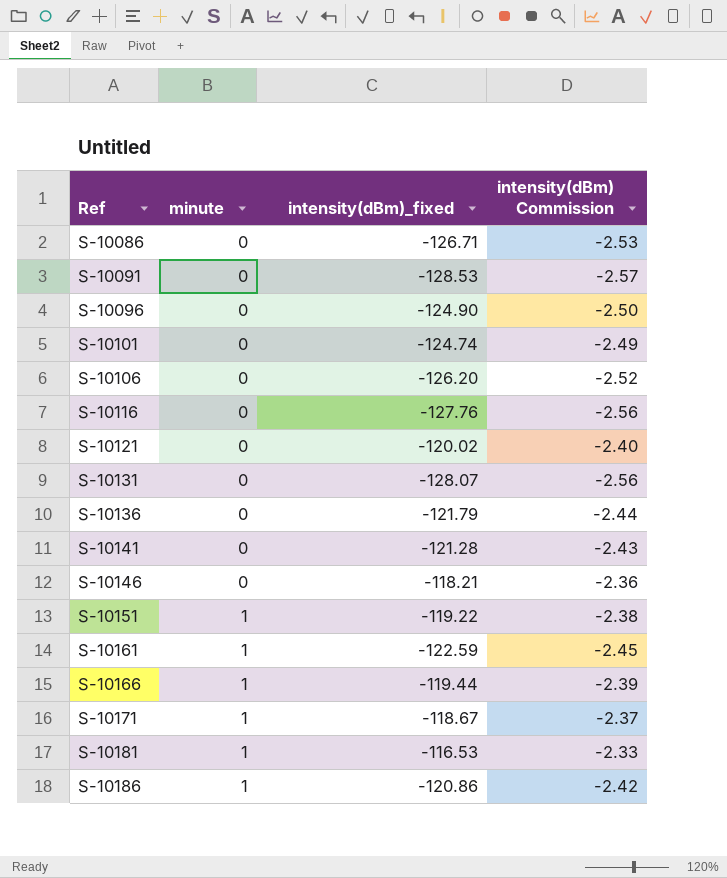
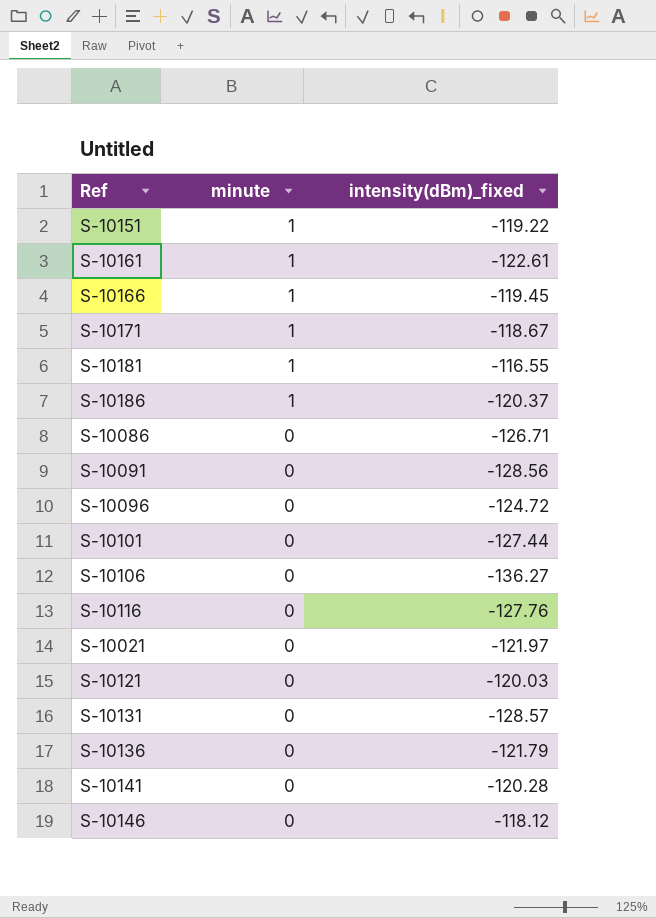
row order: Ref ascending -> minute descending
column intensity(dBm) Commission | formula: [intensity(dBm)_fixed] * 0.02 -> none
S-10161 | intensity(dBm)_fixed: -122.59 -> -122.61
S-10166 | intensity(dBm)_fixed: -119.44 -> -119.45
S-10181 | intensity(dBm)_fixed: -116.53 -> -116.55
S-10186 | intensity(dBm)_fixed: -120.86 -> -120.37
S-10091 | intensity(dBm)_fixed: -128.53 -> -128.56
S-10096 | intensity(dBm)_fixed: -124.90 -> -124.72
S-10101 | intensity(dBm)_fixed: -124.74 -> -127.44
S-10106 | intensity(dBm)_fixed: -126.20 -> -136.27
row S-10021: none -> 0 | -121.97
S-10121 | intensity(dBm)_fixed: -120.02 -> -120.03
S-10131 | intensity(dBm)_fixed: -128.07 -> -128.57
S-10141 | intensity(dBm)_fixed: -121.28 -> -120.28
S-10146 | intensity(dBm)_fixed: -118.21 -> -118.12

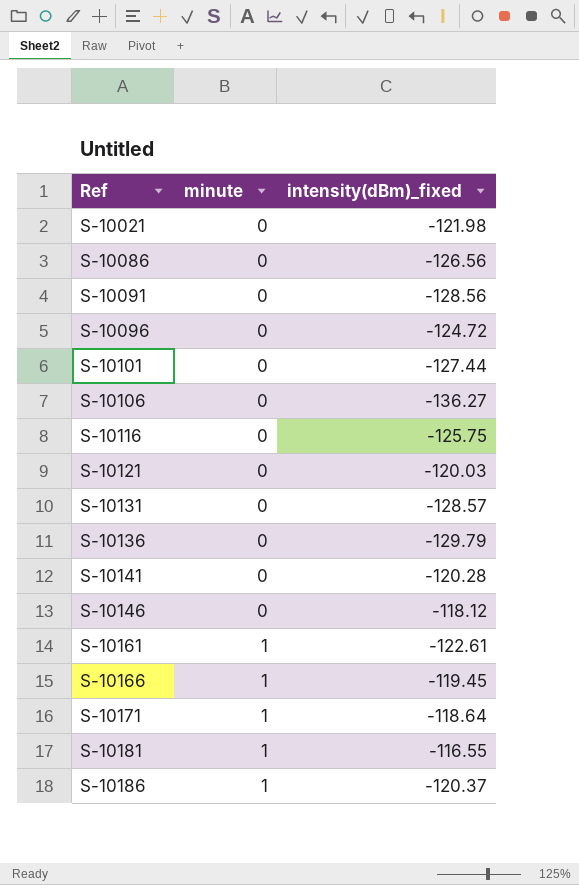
row order: minute descending -> Ref ascending
row S-10151: 1 | -119.22 -> none
S-10021 | intensity(dBm)_fixed: -121.97 -> -121.98
S-10086 | intensity(dBm)_fixed: -126.71 -> -126.56
S-10116 | intensity(dBm)_fixed: -127.76 -> -125.75
S-10136 | intensity(dBm)_fixed: -121.79 -> -129.79
S-10171 | intensity(dBm)_fixed: -118.67 -> -118.64

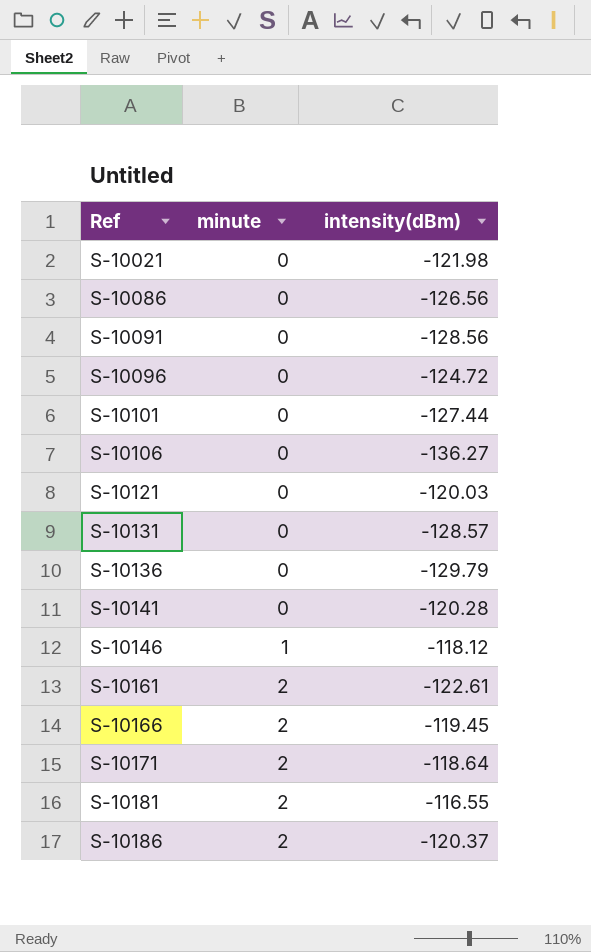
column name: intensity(dBm)_fixed -> intensity(dBm)
row S-10116: 0 | -125.75 -> none
S-10146 | minute: 0 -> 1
S-10161 | minute: 1 -> 2
S-10166 | minute: 1 -> 2
S-10171 | minute: 1 -> 2
S-10181 | minute: 1 -> 2
S-10186 | minute: 1 -> 2

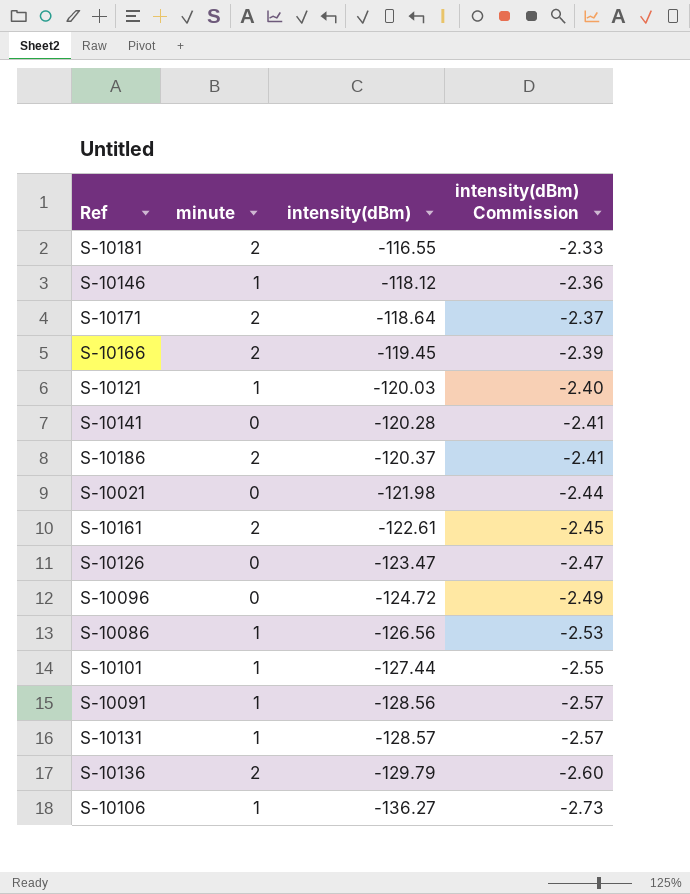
row order: Ref ascending -> intensity(dBm) descending
column intensity(dBm) Commission | formula: none -> [intensity(dBm)] * 0.02
S-10121 | minute: 0 -> 1
row S-10126: none -> 0 | -123.47 | -2.47
S-10086 | minute: 0 -> 1
S-10101 | minute: 0 -> 1
S-10091 | minute: 0 -> 1
S-10131 | minute: 0 -> 1
S-10136 | minute: 0 -> 2
S-10106 | minute: 0 -> 1

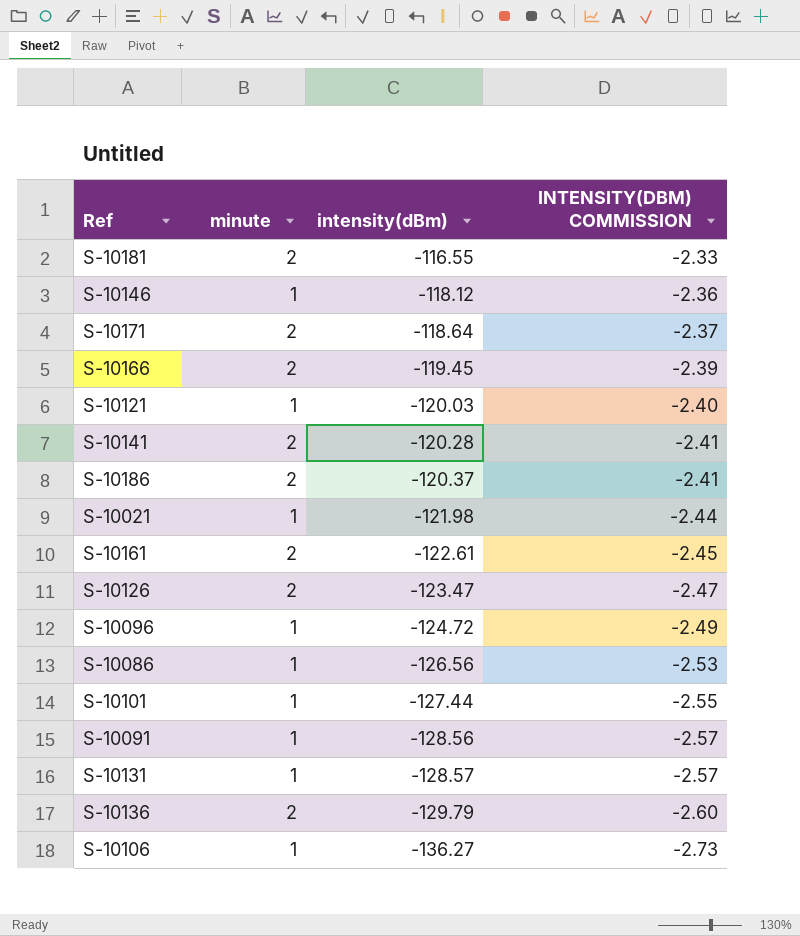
column name: intensity(dBm) Commission -> INTENSITY(DBM) COMMISSION
S-10141 | minute: 0 -> 2
S-10021 | minute: 0 -> 1
S-10126 | minute: 0 -> 2
S-10096 | minute: 0 -> 1

